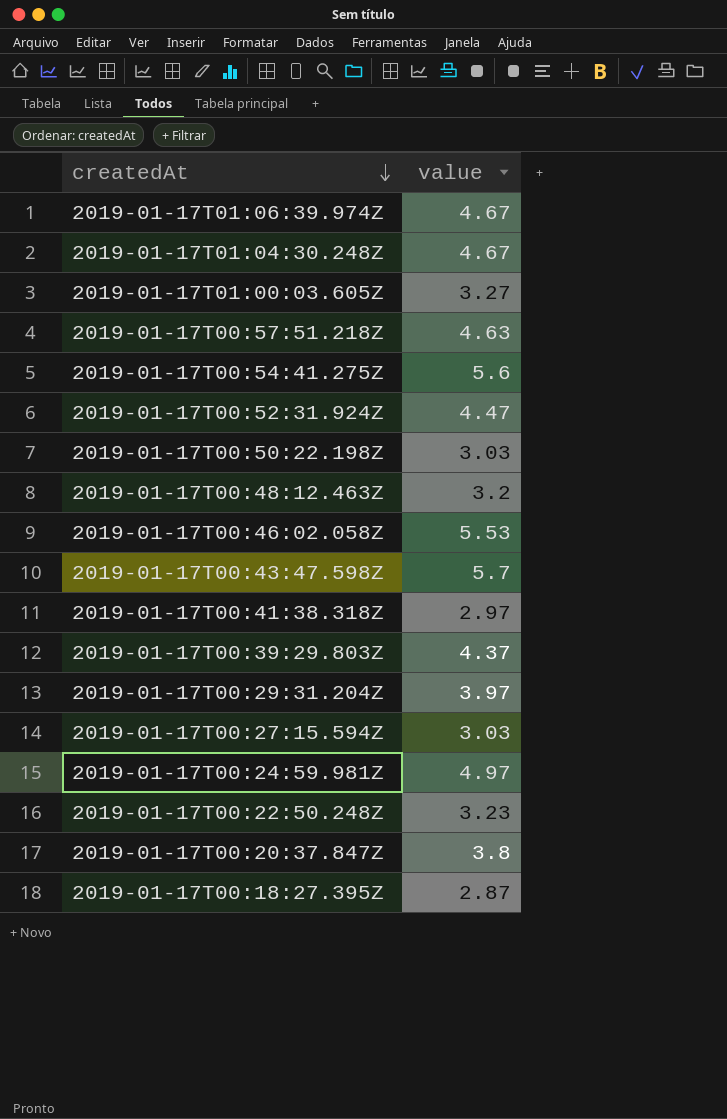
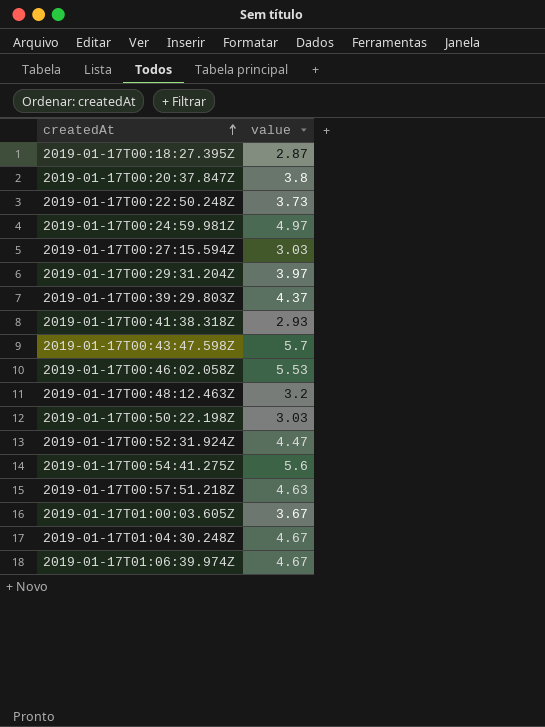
row order: createdAt descending -> createdAt ascending
2019-01-17T00:22:50.248Z | value: 3.23 -> 3.73
2019-01-17T00:41:38.318Z | value: 2.97 -> 2.93
2019-01-17T01:00:03.605Z | value: 3.27 -> 3.67

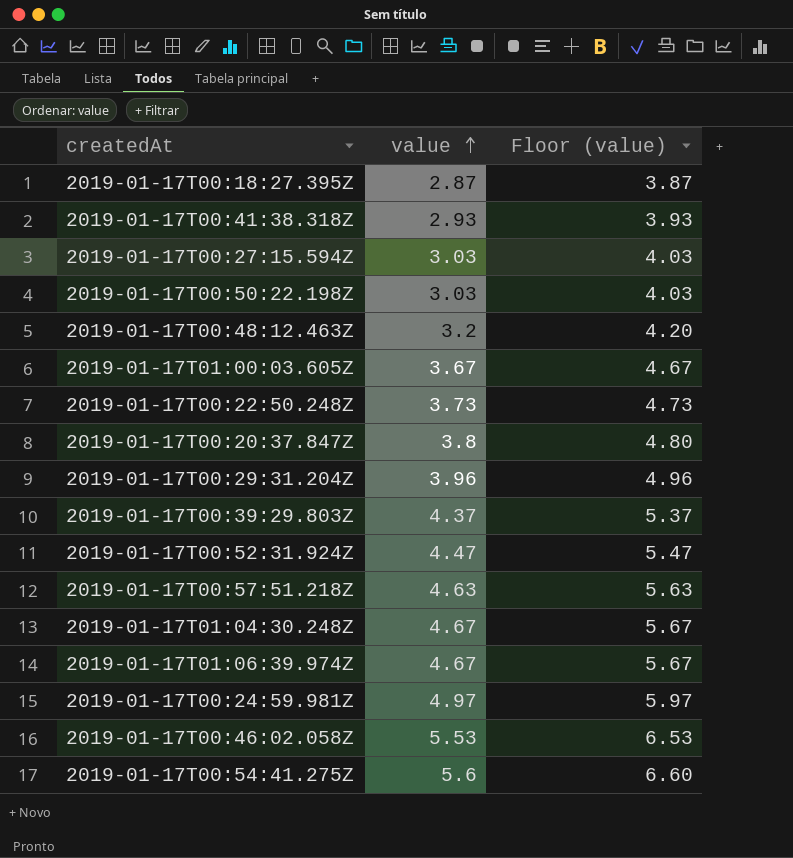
row order: createdAt ascending -> value ascending
column Floor (value) | formula: none -> [value] + 1
row 2019-01-17T00:43:47.598Z: 5.7 -> none
2019-01-17T00:29:31.204Z | value: 3.97 -> 3.96

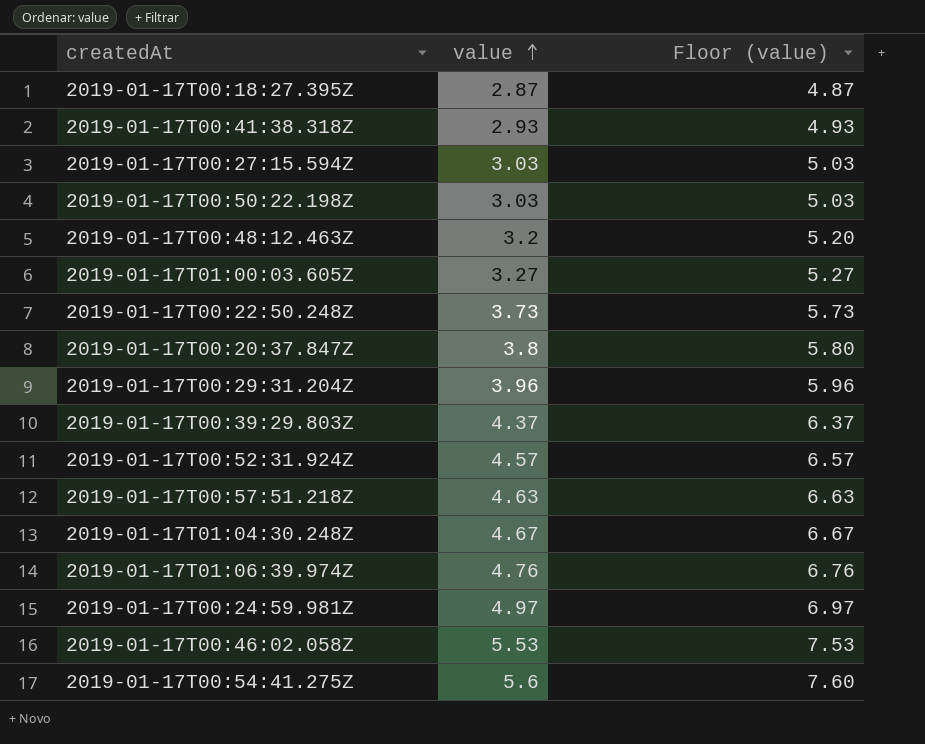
column Floor (value) | formula: [value] + 1 -> [value] + 2
2019-01-17T01:00:03.605Z | value: 3.67 -> 3.27
2019-01-17T00:52:31.924Z | value: 4.47 -> 4.57
2019-01-17T01:06:39.974Z | value: 4.67 -> 4.76

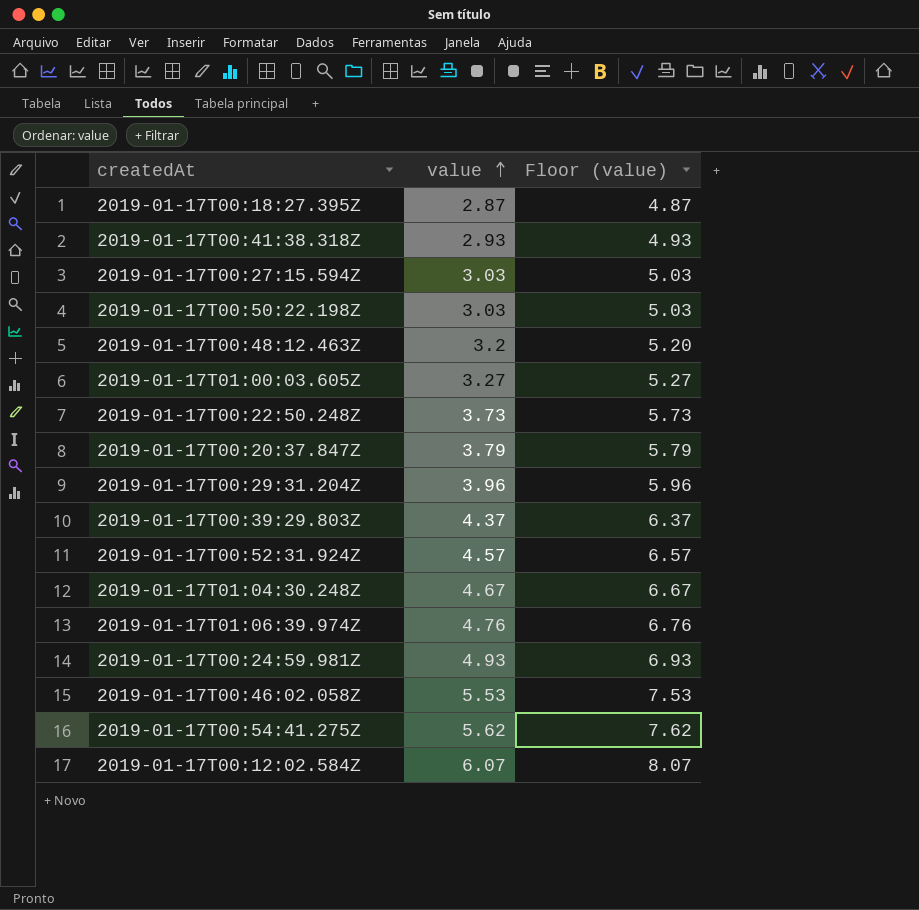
row 2019-01-17T00:57:51.218Z: 4.63 | 6.63 -> none
2019-01-17T00:20:37.847Z | value: 3.8 -> 3.79
2019-01-17T00:20:37.847Z | Floor (value): 5.80 -> 5.79
2019-01-17T00:24:59.981Z | value: 4.97 -> 4.93
2019-01-17T00:24:59.981Z | Floor (value): 6.97 -> 6.93
2019-01-17T00:54:41.275Z | value: 5.6 -> 5.62
2019-01-17T00:54:41.275Z | Floor (value): 7.60 -> 7.62
row 2019-01-17T00:12:02.584Z: none -> 6.07 | 8.07

